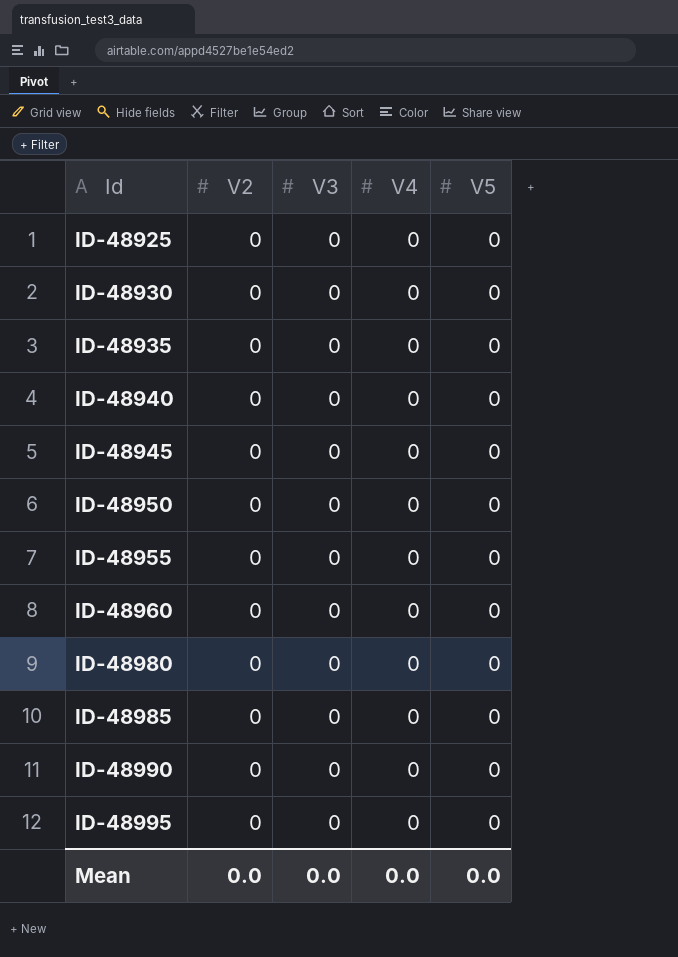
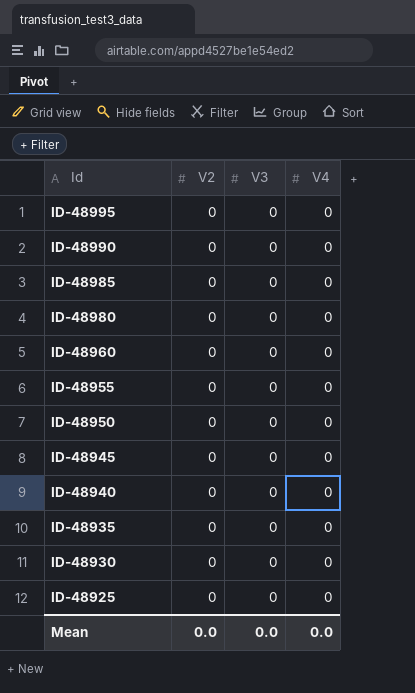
row order: Id ascending -> Id descending
column V5 | position: 5 -> none

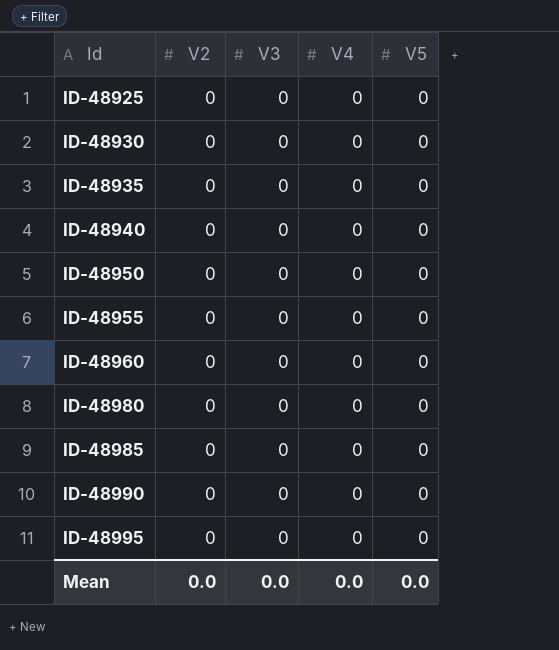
row order: Id descending -> Id ascending
column V5 | position: none -> 5
row ID-48945: 0 | 0 | 0 -> none

